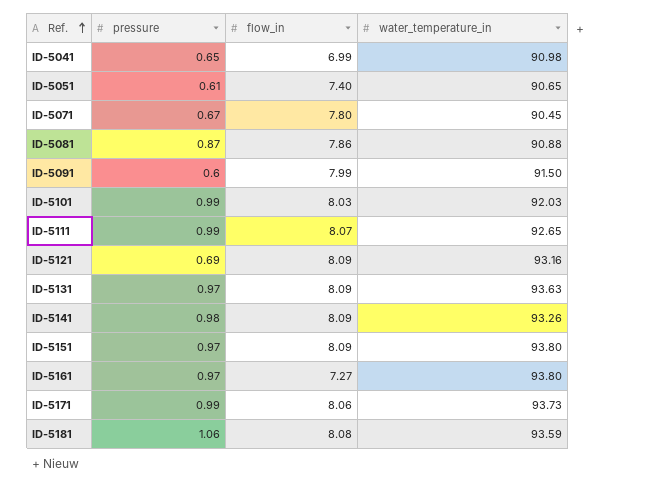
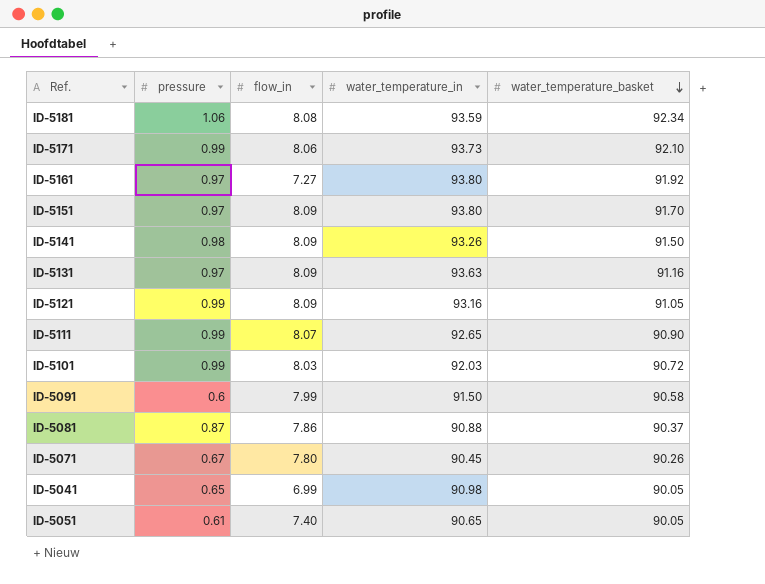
row order: Ref. ascending -> water_temperature_basket descending
column water_temperature_basket | position: none -> 5
ID-5121 | pressure: 0.69 -> 0.99

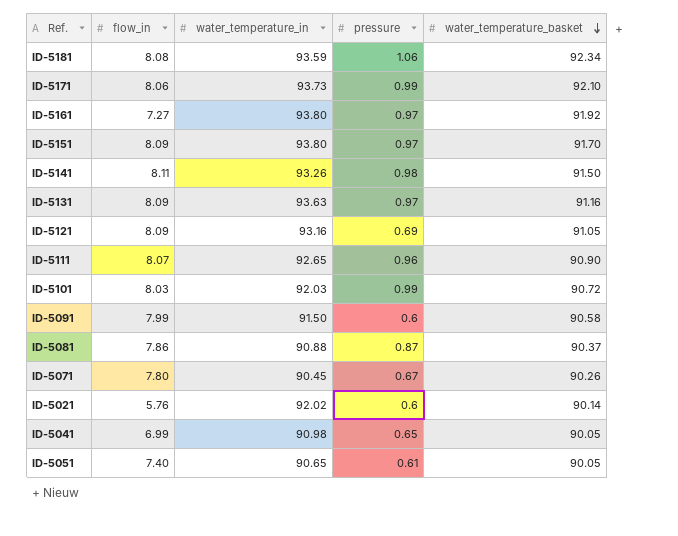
column pressure | position: 2 -> 4
ID-5141 | flow_in: 8.09 -> 8.11
ID-5121 | pressure: 0.99 -> 0.69
ID-5111 | pressure: 0.99 -> 0.96
row ID-5021: none -> 5.76 | 92.02 | 0.6 | 90.14

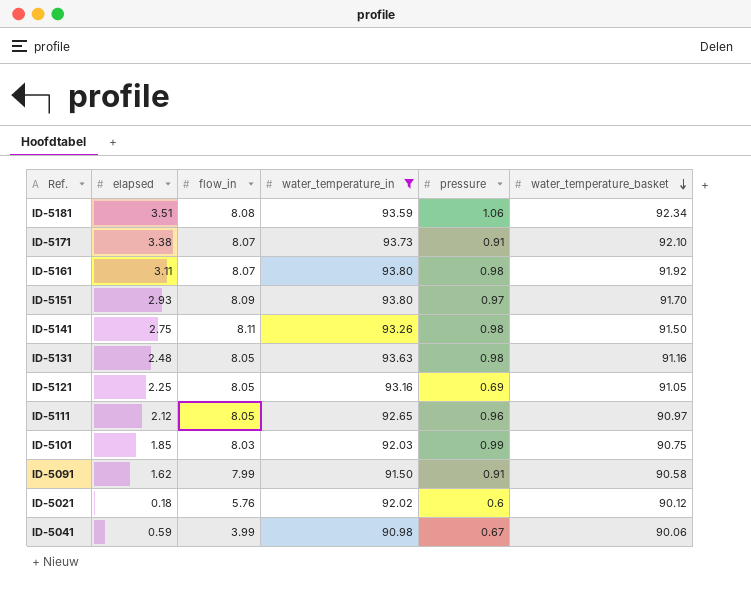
filter: none -> water_temperature_in >= 90.98
column elapsed | position: none -> 2
ID-5171 | flow_in: 8.06 -> 8.07
ID-5171 | pressure: 0.99 -> 0.91
ID-5161 | flow_in: 7.27 -> 8.07
ID-5161 | pressure: 0.97 -> 0.98
ID-5131 | flow_in: 8.09 -> 8.05
ID-5131 | pressure: 0.97 -> 0.98
ID-5121 | flow_in: 8.09 -> 8.05
ID-5111 | flow_in: 8.07 -> 8.05
ID-5111 | water_temperature_basket: 90.90 -> 90.97
ID-5101 | water_temperature_basket: 90.72 -> 90.75
ID-5091 | pressure: 0.6 -> 0.91
ID-5021 | water_temperature_basket: 90.14 -> 90.12
ID-5041 | flow_in: 6.99 -> 3.99
ID-5041 | pressure: 0.65 -> 0.67
ID-5041 | water_temperature_basket: 90.05 -> 90.06

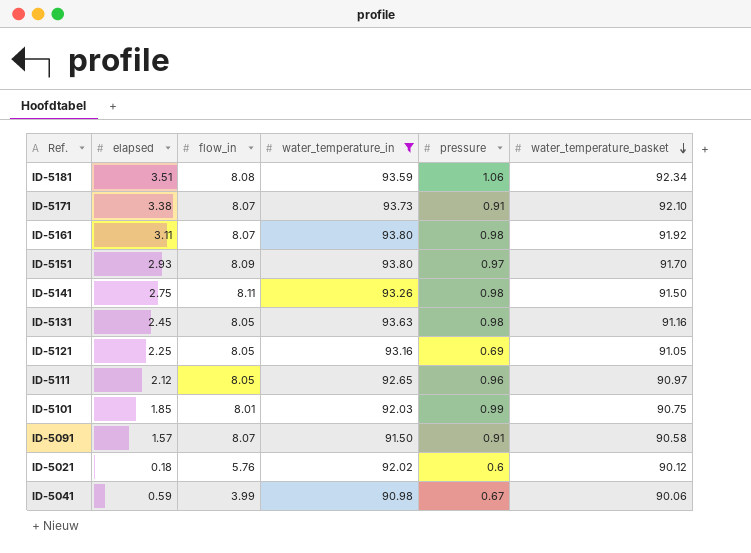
ID-5131 | elapsed: 2.48 -> 2.45
ID-5101 | flow_in: 8.03 -> 8.01
ID-5091 | elapsed: 1.62 -> 1.57
ID-5091 | flow_in: 7.99 -> 8.07

